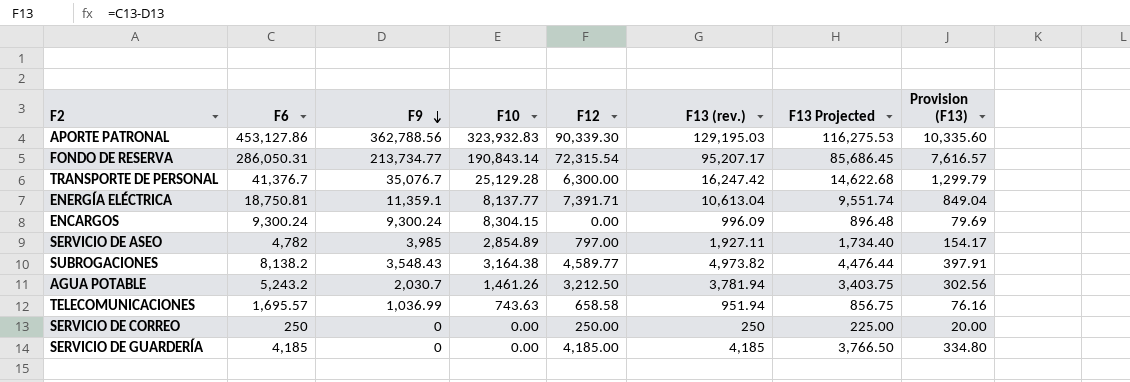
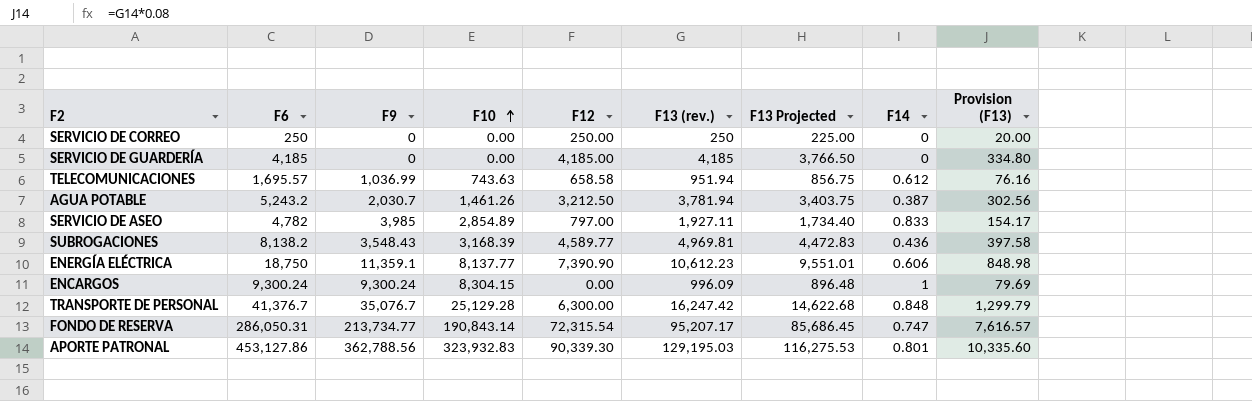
row order: F9 descending -> F10 ascending
column F14 | formula: none -> [F9] / [F6]
SUBROGACIONES | F10: 3,164.38 -> 3,168.39
SUBROGACIONES | F13 (rev.): 4,973.82 -> 4,969.81
SUBROGACIONES | F13 Projected: 4,476.44 -> 4,472.83
SUBROGACIONES | Provision (F13): 397.91 -> 397.58
ENERGÍA ELÉCTRICA | F6: 18,750.81 -> 18,750
ENERGÍA ELÉCTRICA | F12: 7,391.71 -> 7,390.90
ENERGÍA ELÉCTRICA | F13 (rev.): 10,613.04 -> 10,612.23
ENERGÍA ELÉCTRICA | F13 Projected: 9,551.74 -> 9,551.01
ENERGÍA ELÉCTRICA | Provision (F13): 849.04 -> 848.98

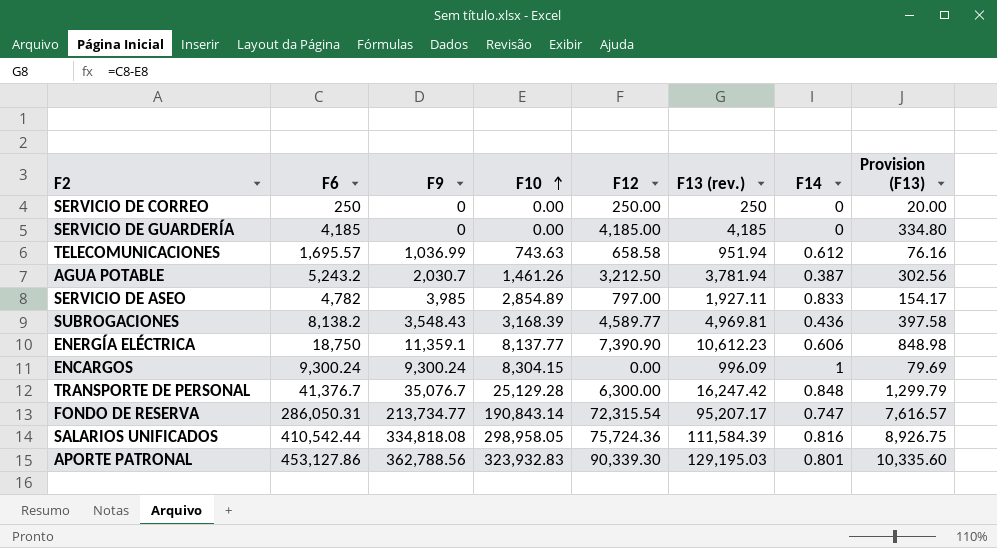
column F13 Projected | formula: [F13 (rev.)] * 0.9 -> none
row SALARIOS UNIFICADOS: none -> 410,542.44 | 334,818.08 | 298,958.05 | 75,724.36 | 111,584.39 | 0.816 | 8,926.75

